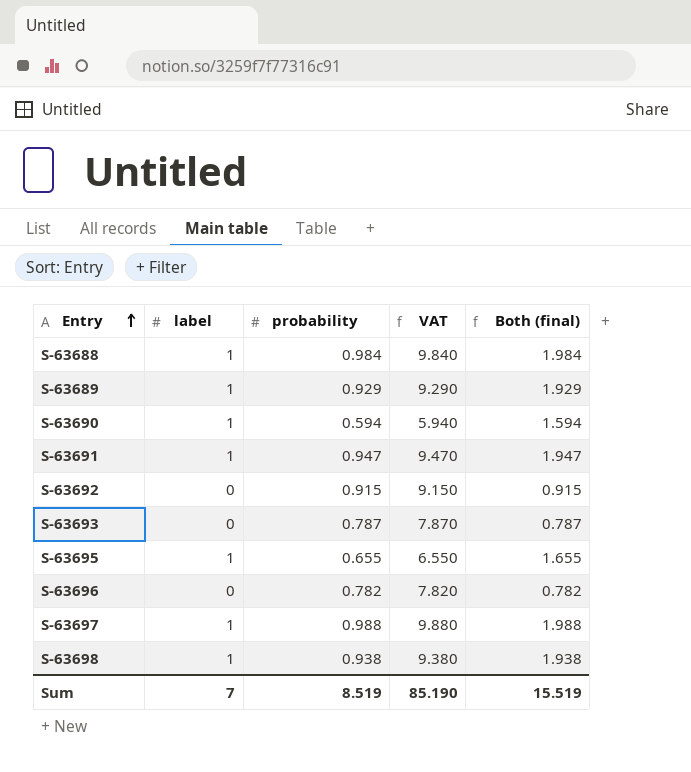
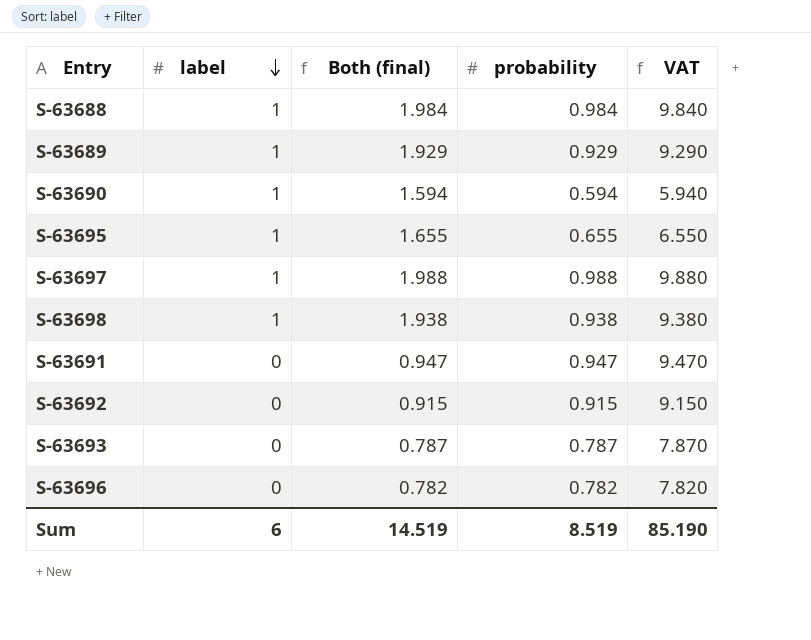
row order: Entry ascending -> label descending
column Both (final) | position: 5 -> 3
S-63691 | label: 1 -> 0
S-63691 | Both (final): 1.947 -> 0.947
Sum | label: 7 -> 6
Sum | Both (final): 15.519 -> 14.519

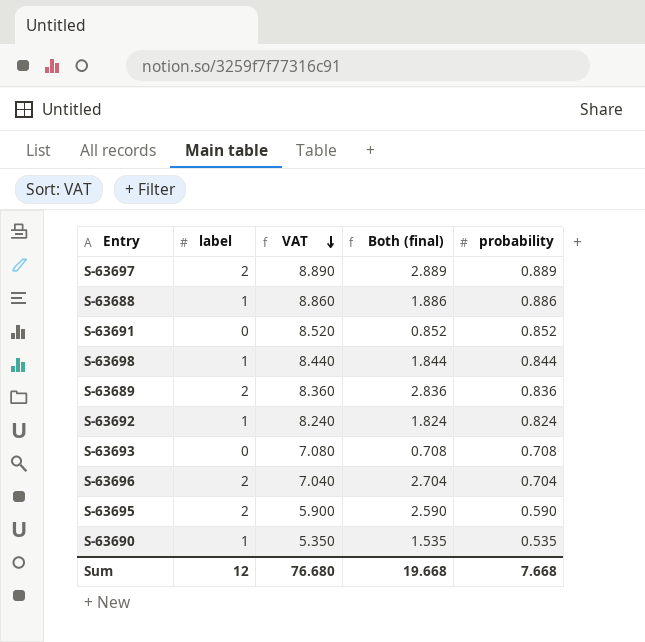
row order: label descending -> VAT descending
column VAT | position: 5 -> 3
S-63697 | label: 1 -> 2
S-63697 | VAT: 9.880 -> 8.890
S-63697 | Both (final): 1.988 -> 2.889
S-63697 | probability: 0.988 -> 0.889
S-63688 | VAT: 9.840 -> 8.860
S-63688 | Both (final): 1.984 -> 1.886
S-63688 | probability: 0.984 -> 0.886
S-63691 | VAT: 9.470 -> 8.520
S-63691 | Both (final): 0.947 -> 0.852
S-63691 | probability: 0.947 -> 0.852
S-63698 | VAT: 9.380 -> 8.440
S-63698 | Both (final): 1.938 -> 1.844
S-63698 | probability: 0.938 -> 0.844
S-63689 | label: 1 -> 2
S-63689 | VAT: 9.290 -> 8.360
S-63689 | Both (final): 1.929 -> 2.836
S-63689 | probability: 0.929 -> 0.836
S-63692 | label: 0 -> 1
S-63692 | VAT: 9.150 -> 8.240
S-63692 | Both (final): 0.915 -> 1.824
S-63692 | probability: 0.915 -> 0.824
S-63693 | VAT: 7.870 -> 7.080
S-63693 | Both (final): 0.787 -> 0.708
S-63693 | probability: 0.787 -> 0.708
S-63696 | label: 0 -> 2
S-63696 | VAT: 7.820 -> 7.040
S-63696 | Both (final): 0.782 -> 2.704
S-63696 | probability: 0.782 -> 0.704
S-63695 | label: 1 -> 2
S-63695 | VAT: 6.550 -> 5.900
S-63695 | Both (final): 1.655 -> 2.590
S-63695 | probability: 0.655 -> 0.590
S-63690 | VAT: 5.940 -> 5.350
S-63690 | Both (final): 1.594 -> 1.535
S-63690 | probability: 0.594 -> 0.535
Sum | label: 6 -> 12
Sum | VAT: 85.190 -> 76.680
Sum | Both (final): 14.519 -> 19.668
Sum | probability: 8.519 -> 7.668

